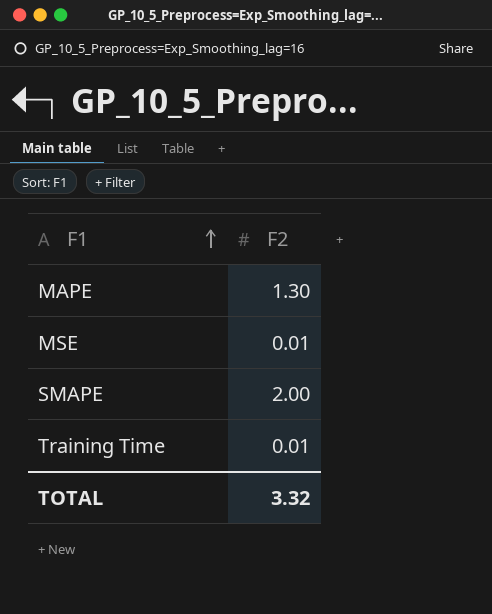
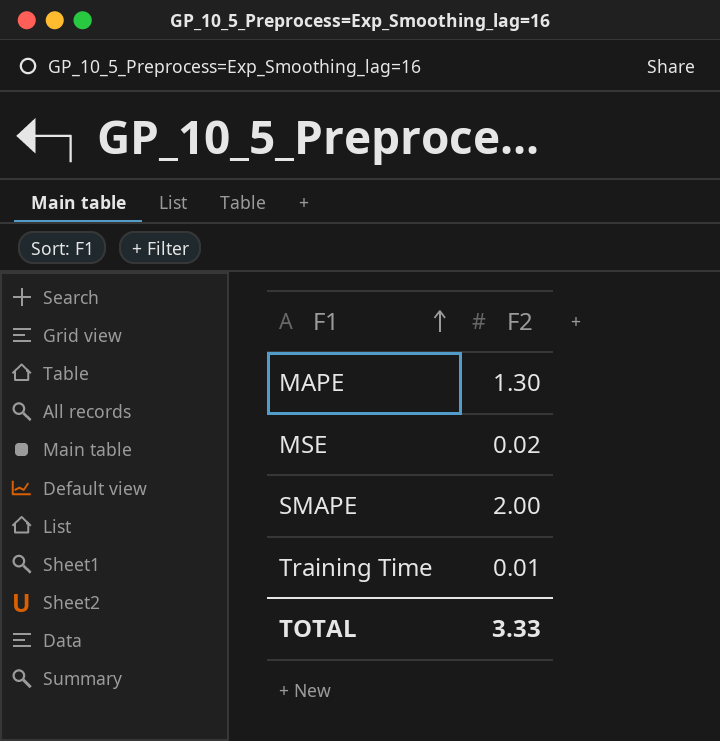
MSE | F2: 0.01 -> 0.02
TOTAL | F2: 3.32 -> 3.33

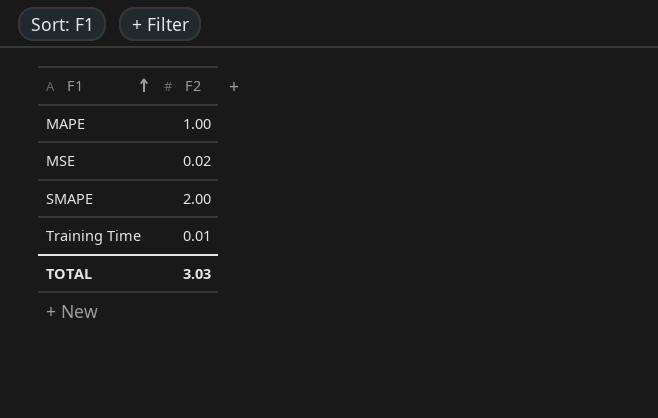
MAPE | F2: 1.30 -> 1.00
TOTAL | F2: 3.33 -> 3.03

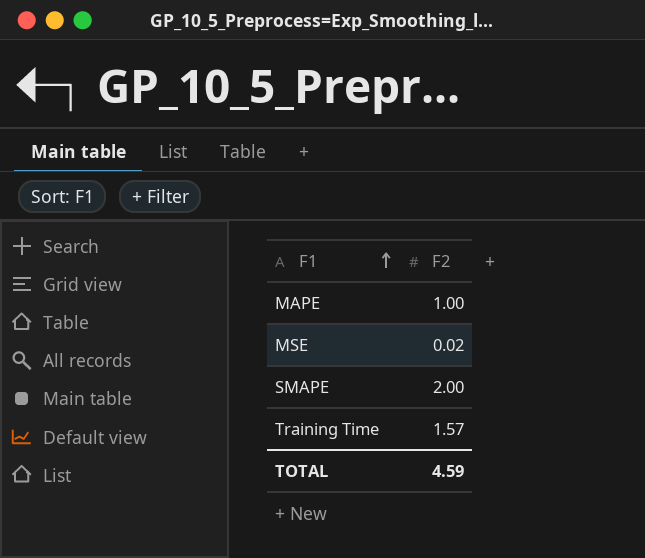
Training Time | F2: 0.01 -> 1.57
TOTAL | F2: 3.03 -> 4.59

